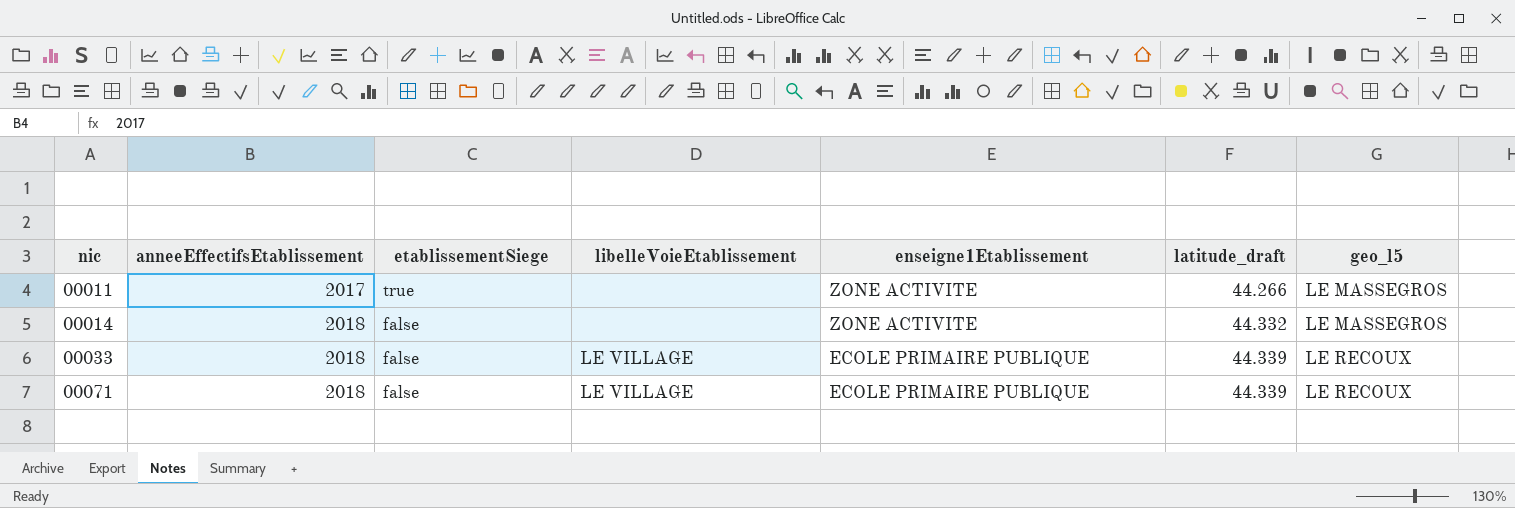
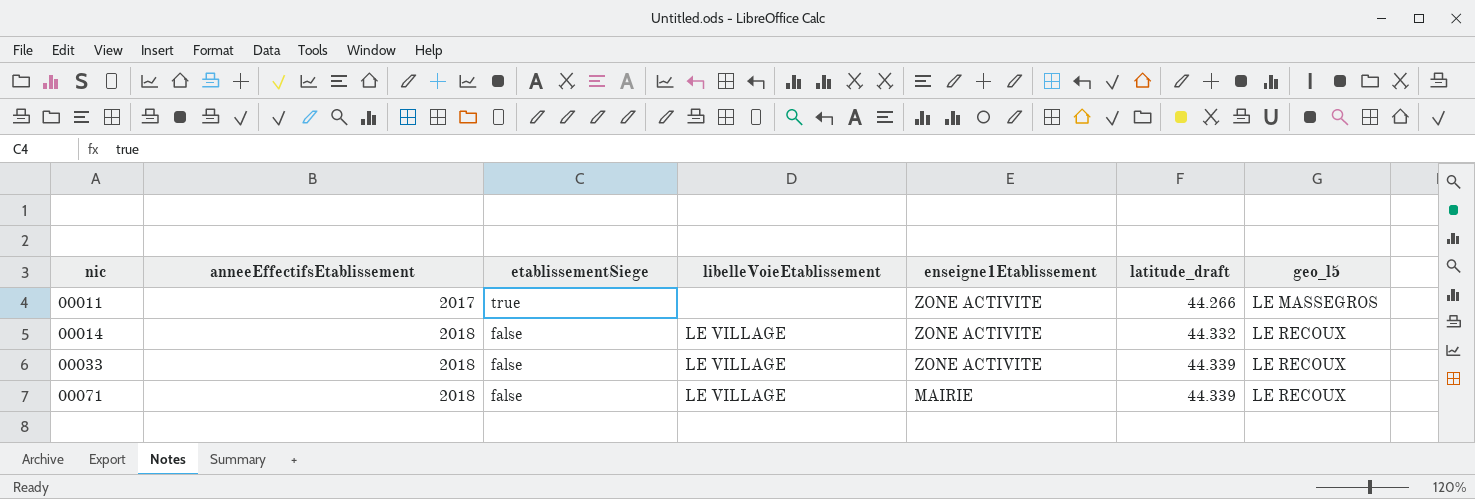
00014 | libelleVoieEtablissement: none -> LE VILLAGE
00014 | geo_l5: LE MASSEGROS -> LE RECOUX
00033 | enseigne1Etablissement: ECOLE PRIMAIRE PUBLIQUE -> ZONE ACTIVITE
00071 | enseigne1Etablissement: ECOLE PRIMAIRE PUBLIQUE -> MAIRIE

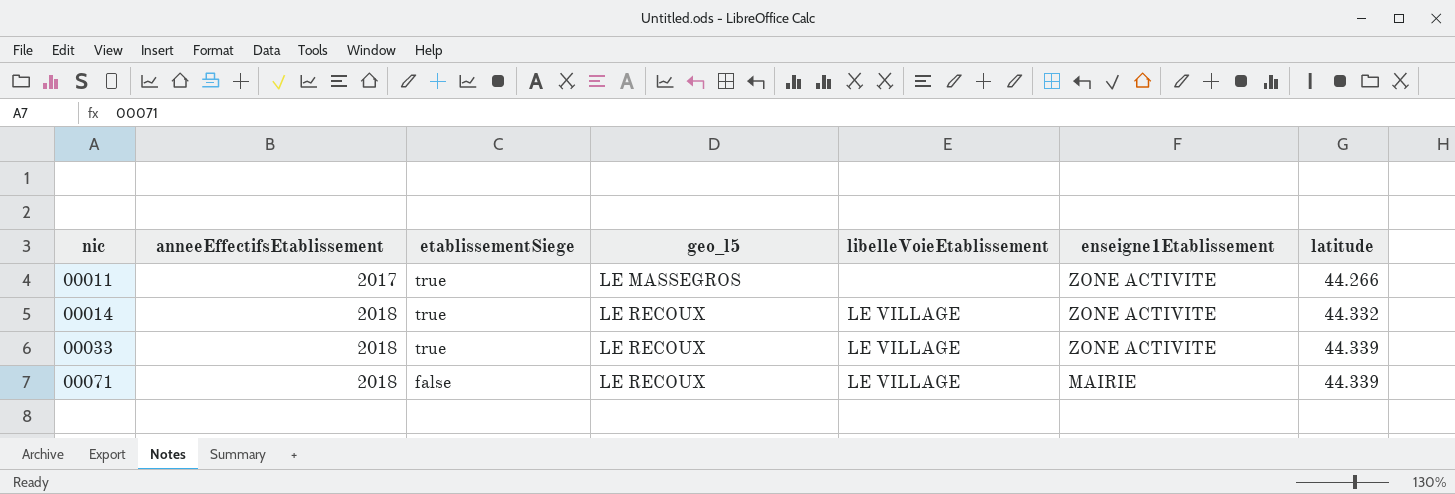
column geo_l5 | position: 7 -> 4
column name: latitude_draft -> latitude
00014 | etablissementSiege: false -> true
00033 | etablissementSiege: false -> true

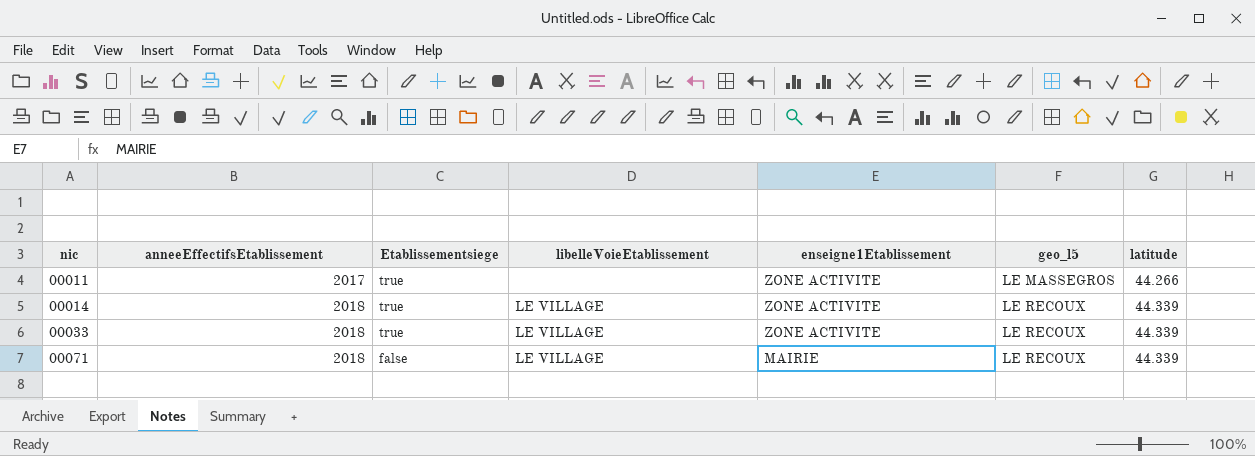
column name: etablissementSiege -> Etablissementsiege
column geo_l5 | position: 4 -> 6
00014 | latitude: 44.332 -> 44.339

